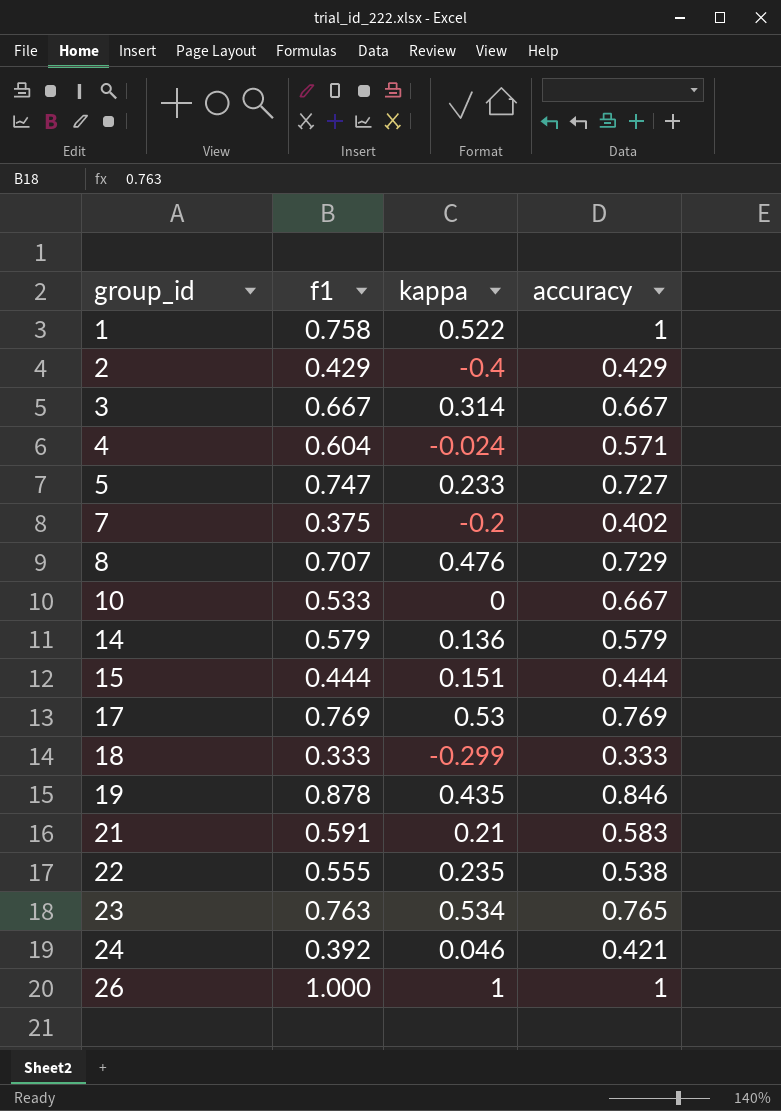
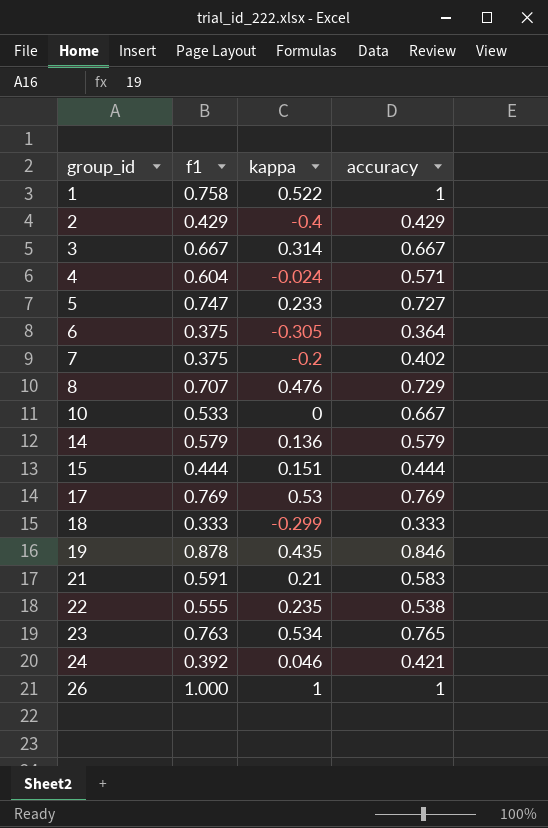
row 6: none -> 0.375 | -0.305 | 0.364

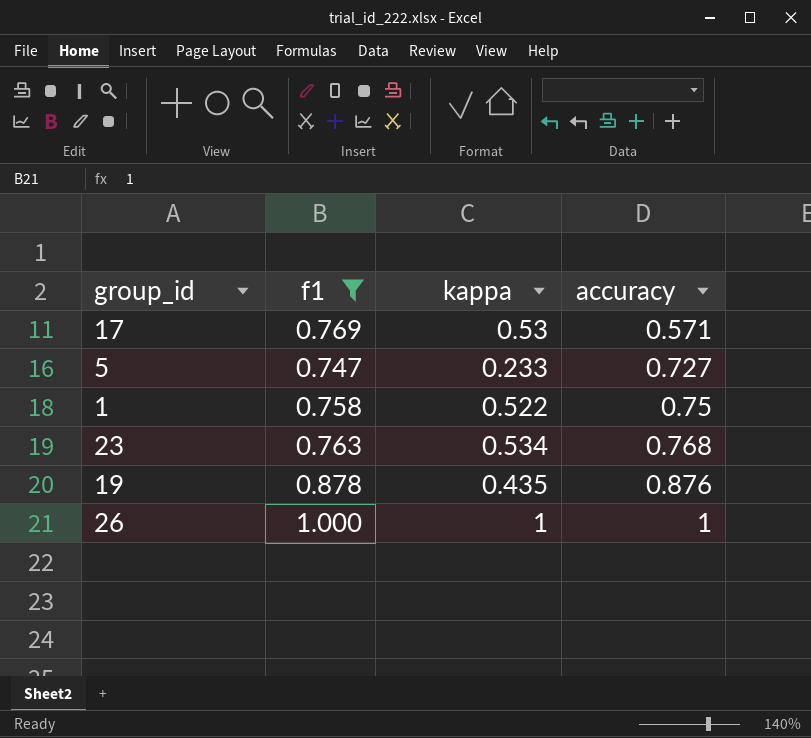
filter: none -> f1 >= 0.747
row order: group_id ascending -> accuracy ascending
17 | accuracy: 0.769 -> 0.571
1 | accuracy: 1 -> 0.75
23 | accuracy: 0.765 -> 0.768
19 | accuracy: 0.846 -> 0.876

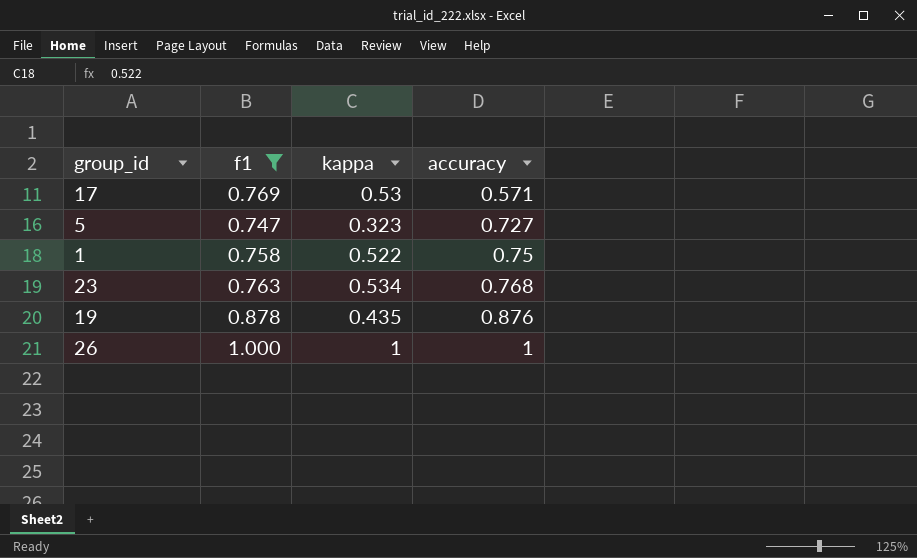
5 | kappa: 0.233 -> 0.323

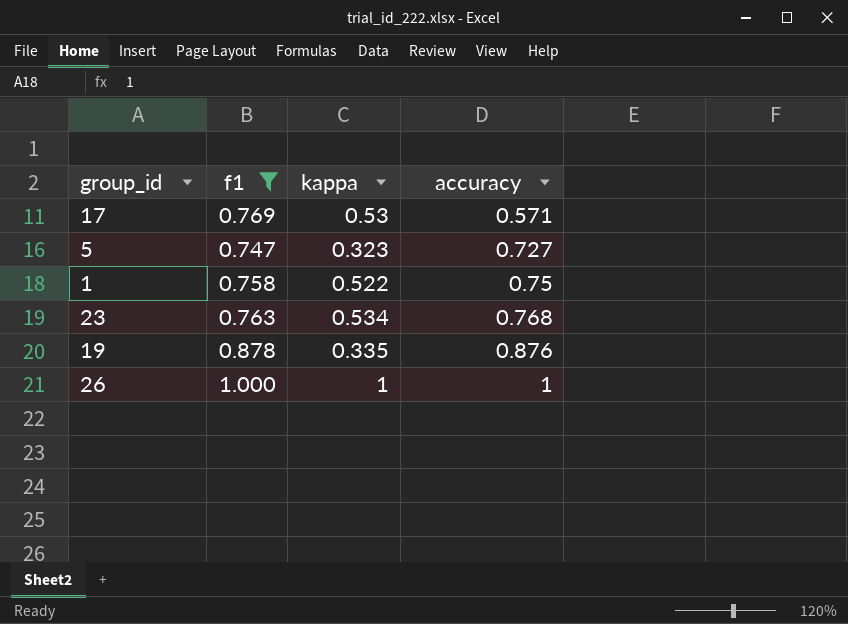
19 | kappa: 0.435 -> 0.335

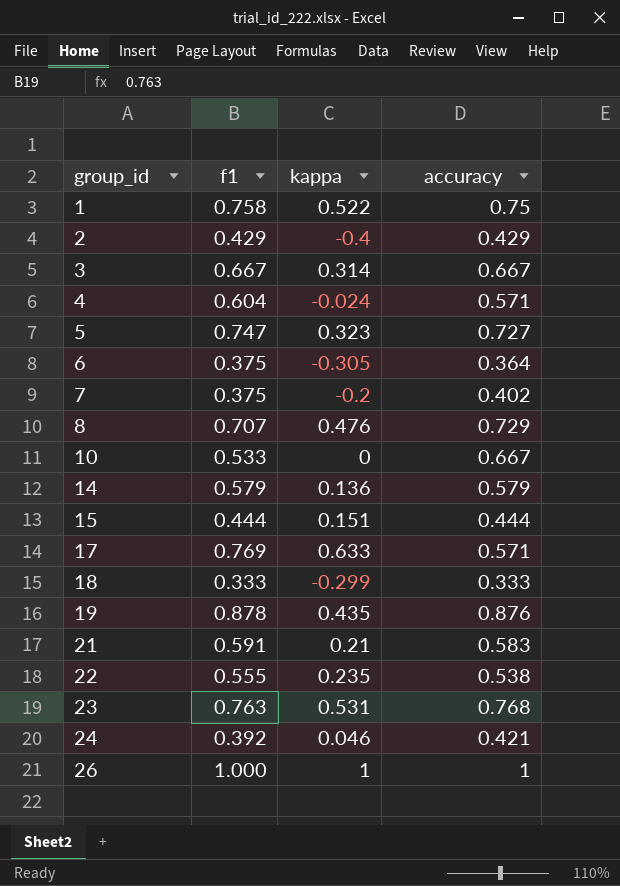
filter: f1 >= 0.747 -> none
row order: accuracy ascending -> group_id ascending
17 | kappa: 0.53 -> 0.633
19 | kappa: 0.335 -> 0.435
23 | kappa: 0.534 -> 0.531

